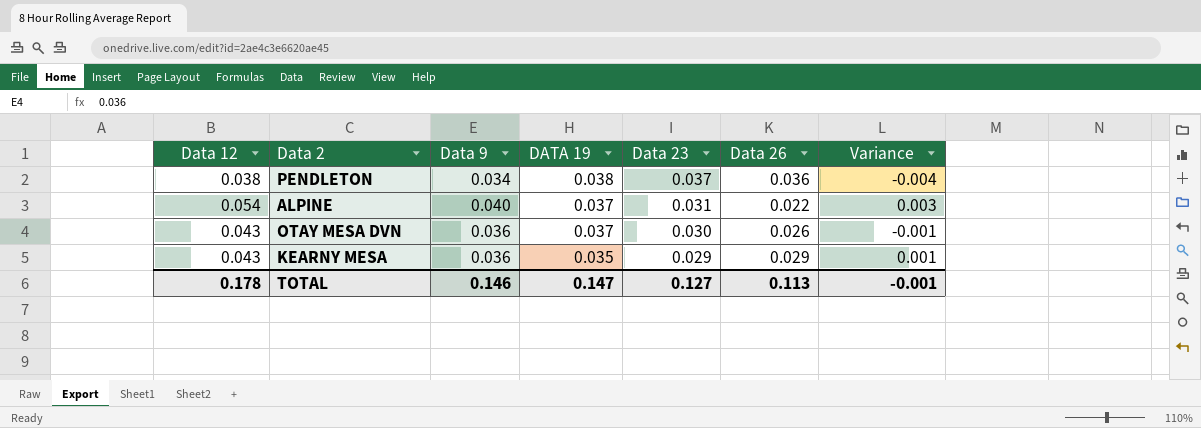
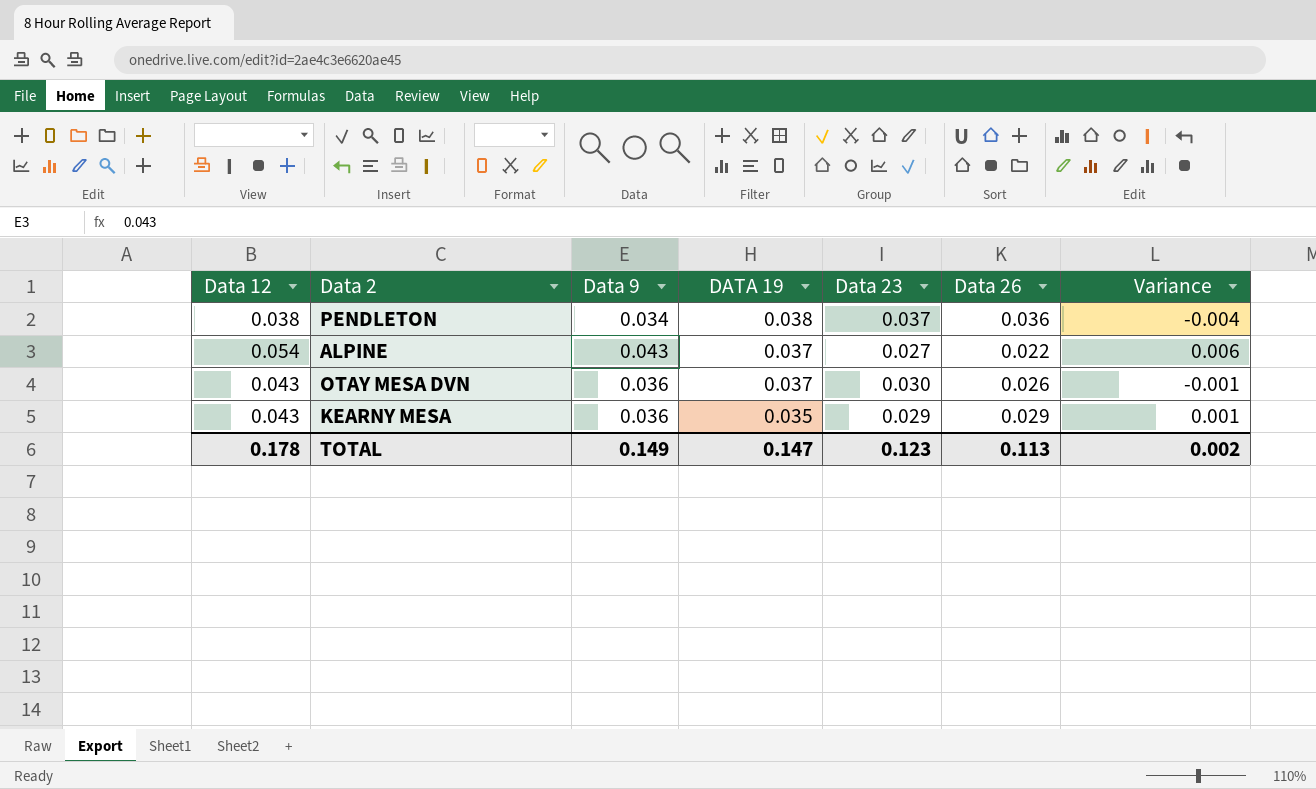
ALPINE | Data 9: 0.040 -> 0.043
ALPINE | Data 23: 0.031 -> 0.027
ALPINE | Variance: 0.003 -> 0.006
TOTAL | Data 9: 0.146 -> 0.149
TOTAL | Data 23: 0.127 -> 0.123
TOTAL | Variance: -0.001 -> 0.002

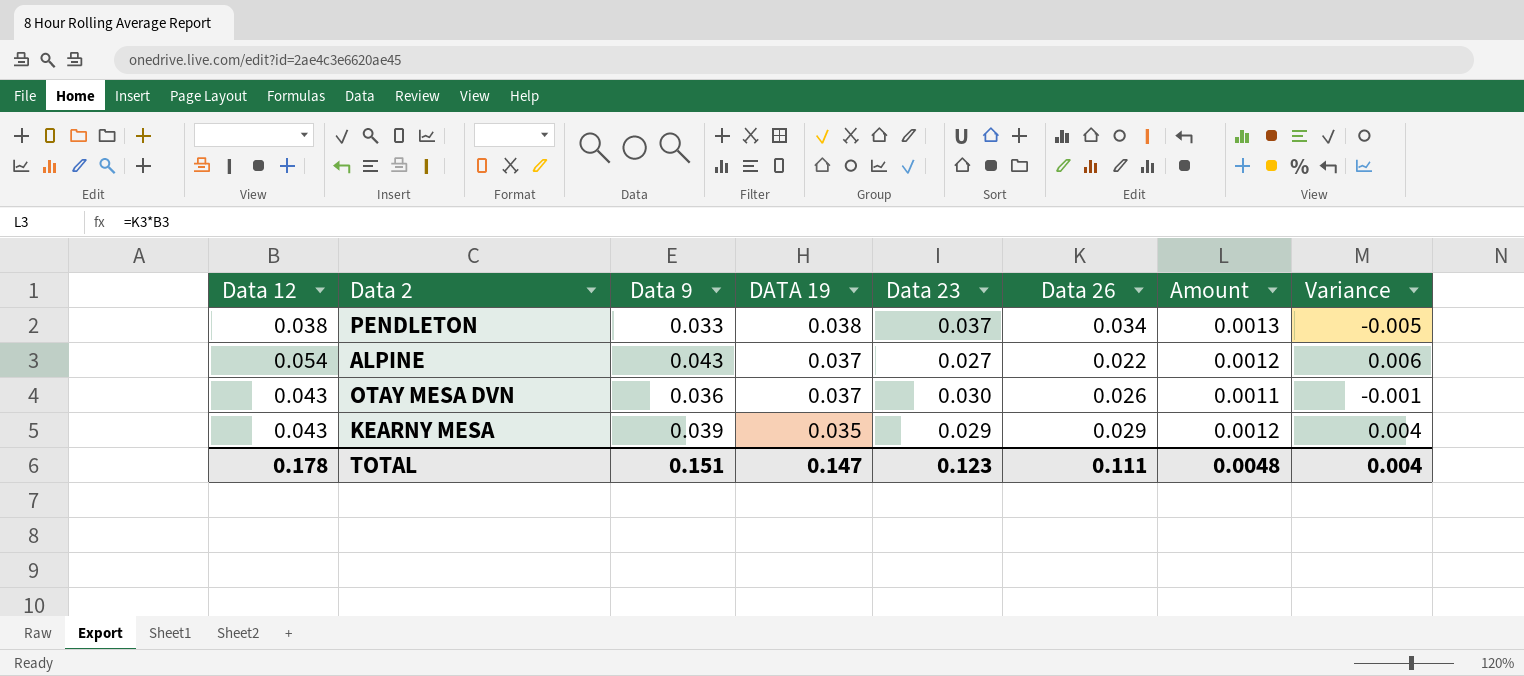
column Amount | formula: none -> [Data 12] * [Data 26]
PENDLETON | Data 9: 0.034 -> 0.033
PENDLETON | Data 26: 0.036 -> 0.034
PENDLETON | Variance: -0.004 -> -0.005
KEARNY MESA | Data 9: 0.036 -> 0.039
KEARNY MESA | Variance: 0.001 -> 0.004
TOTAL | Data 9: 0.149 -> 0.151
TOTAL | Data 26: 0.113 -> 0.111
TOTAL | Variance: 0.002 -> 0.004

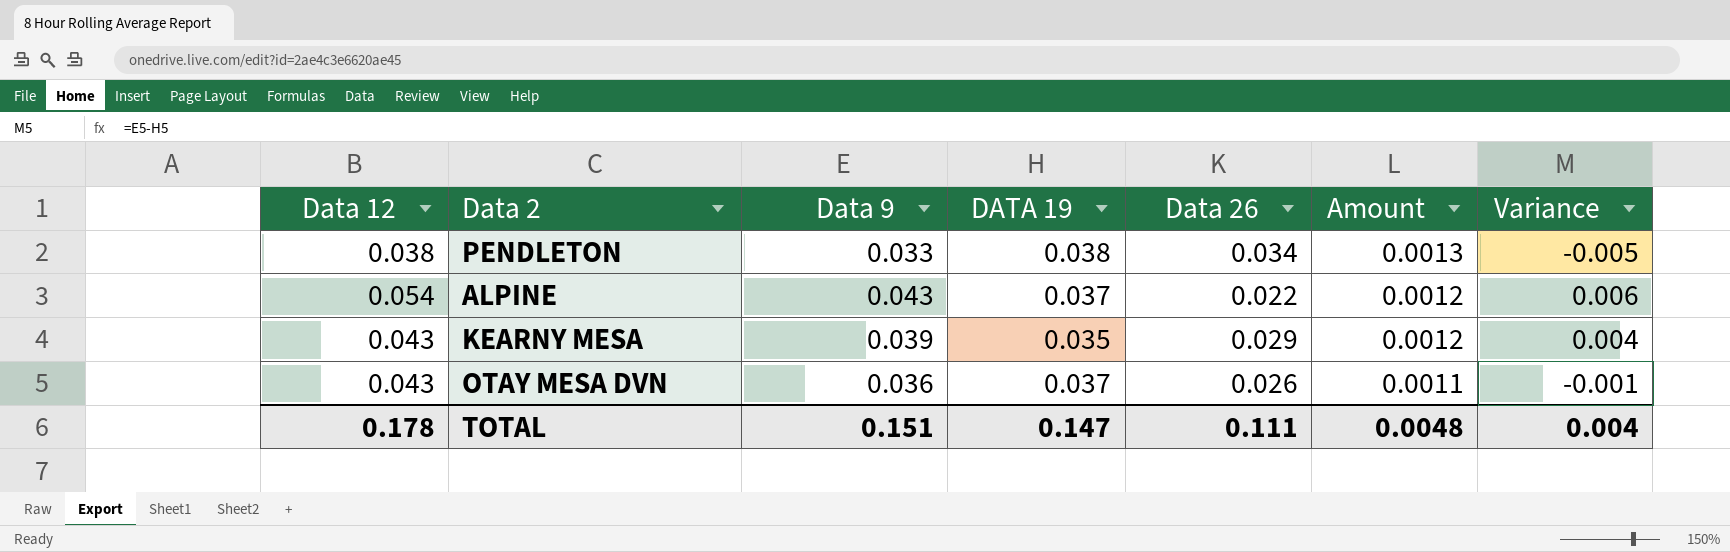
row order: DATA 19 descending -> Amount descending
column Data 23 | position: 5 -> none

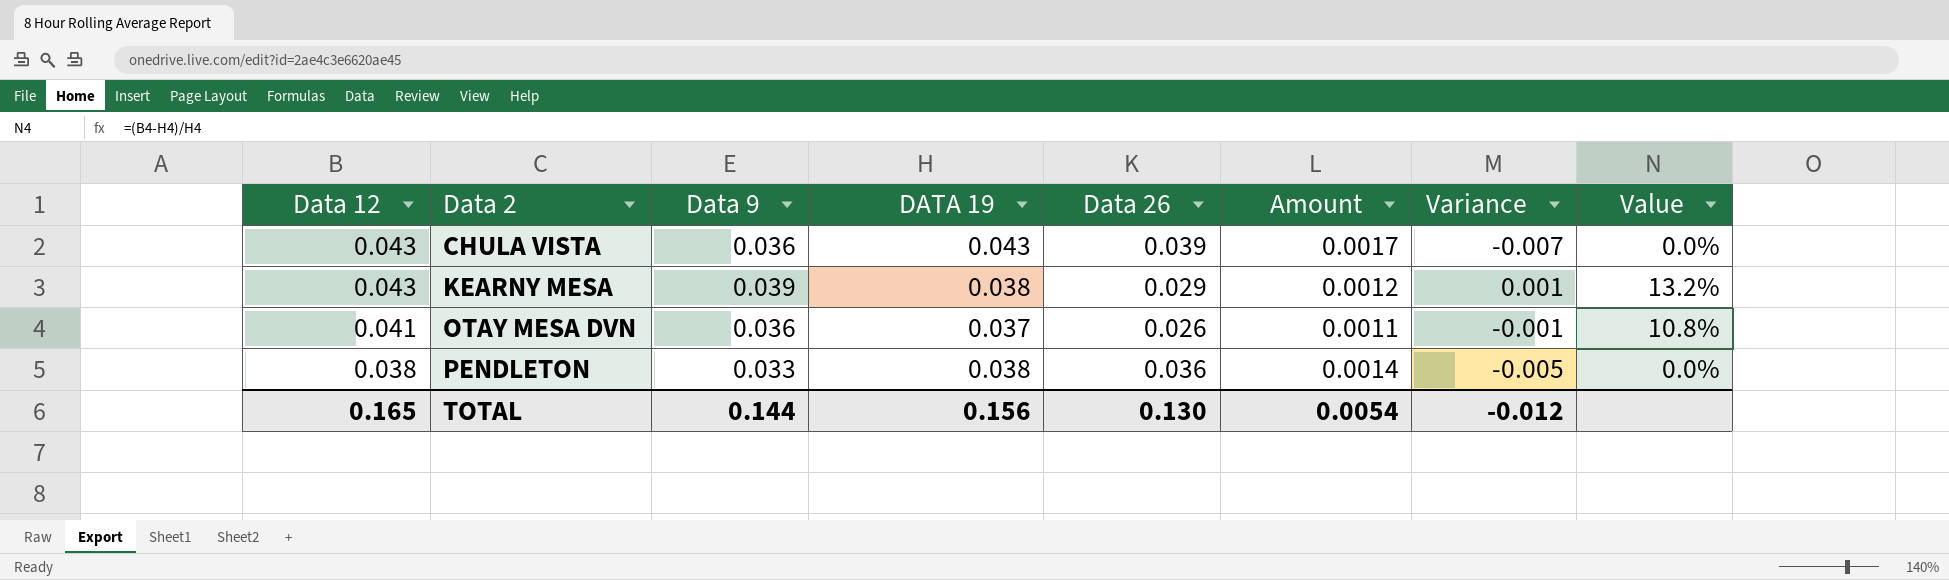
row order: Amount descending -> Data 12 descending
column Value | formula: none -> ([Data 12] - [DATA 19]) / [DATA 19]
row ALPINE: 0.054 | 0.043 | 0.037 | 0.022 | 0.0012 | 0.006 -> none
row CHULA VISTA: none -> 0.043 | 0.036 | 0.043 | 0.039 | 0.0017 | -0.007 | 0.0%
KEARNY MESA | DATA 19: 0.035 -> 0.038
KEARNY MESA | Variance: 0.004 -> 0.001
OTAY MESA DVN | Data 12: 0.043 -> 0.041
PENDLETON | Data 26: 0.034 -> 0.036
PENDLETON | Amount: 0.0013 -> 0.0014
TOTAL | Data 12: 0.178 -> 0.165
TOTAL | Data 9: 0.151 -> 0.144
TOTAL | DATA 19: 0.147 -> 0.156
TOTAL | Data 26: 0.111 -> 0.130
TOTAL | Amount: 0.0048 -> 0.0054
TOTAL | Variance: 0.004 -> -0.012

